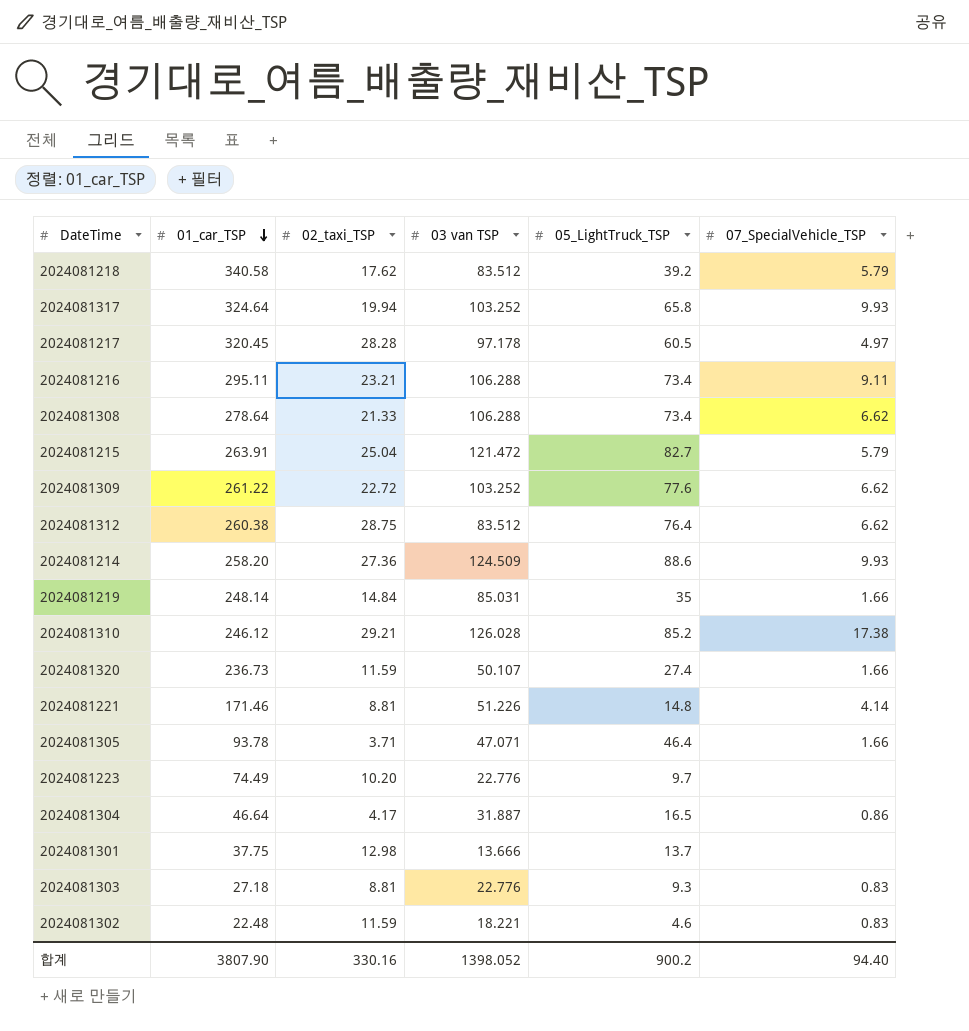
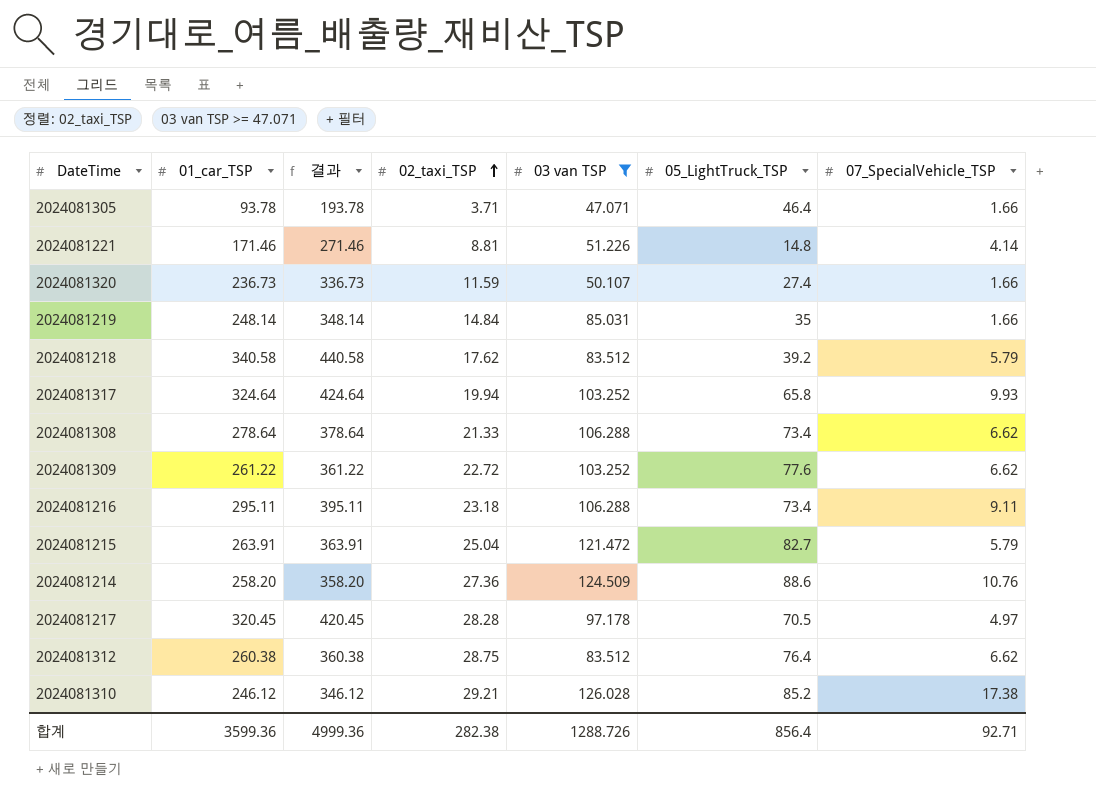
filter: none -> 03 van TSP >= 47.071
row order: 01_car_TSP descending -> 02_taxi_TSP ascending
column 결과 | formula: none -> [01_car_TSP] + 100
2024081216 | 02_taxi_TSP: 23.21 -> 23.18
2024081214 | 07_SpecialVehicle_TSP: 9.93 -> 10.76
2024081217 | 05_LightTruck_TSP: 60.5 -> 70.5
합계 | 01_car_TSP: 3807.90 -> 3599.36
합계 | 02_taxi_TSP: 330.16 -> 282.38
합계 | 03 van TSP: 1398.052 -> 1288.726
합계 | 05_LightTruck_TSP: 900.2 -> 856.4
합계 | 07_SpecialVehicle_TSP: 94.40 -> 92.71

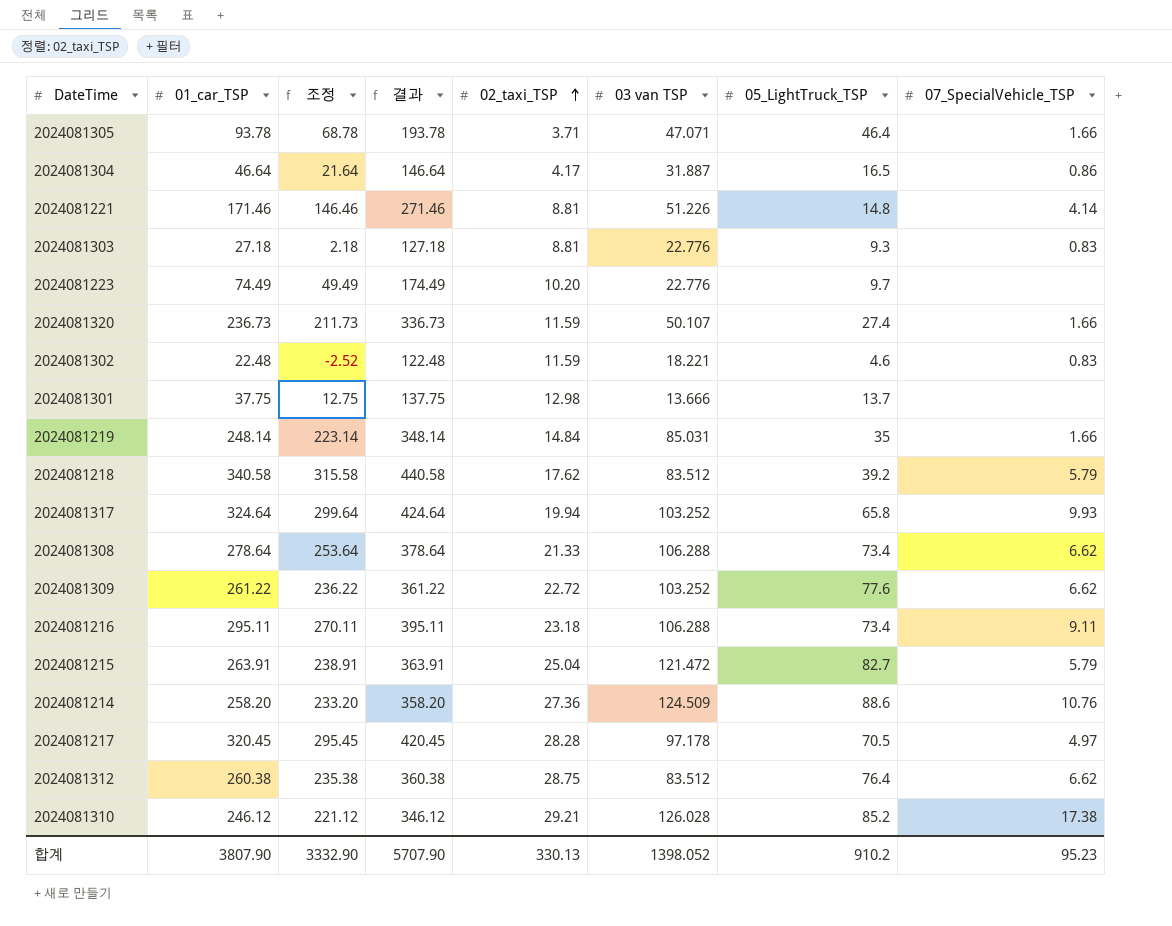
filter: 03 van TSP >= 47.071 -> none
column 조정 | formula: none -> [01_car_TSP] - 25
합계 | 01_car_TSP: 3599.36 -> 3807.90
합계 | 결과: 4999.36 -> 5707.90
합계 | 02_taxi_TSP: 282.38 -> 330.13
합계 | 03 van TSP: 1288.726 -> 1398.052
합계 | 05_LightTruck_TSP: 856.4 -> 910.2
합계 | 07_SpecialVehicle_TSP: 92.71 -> 95.23

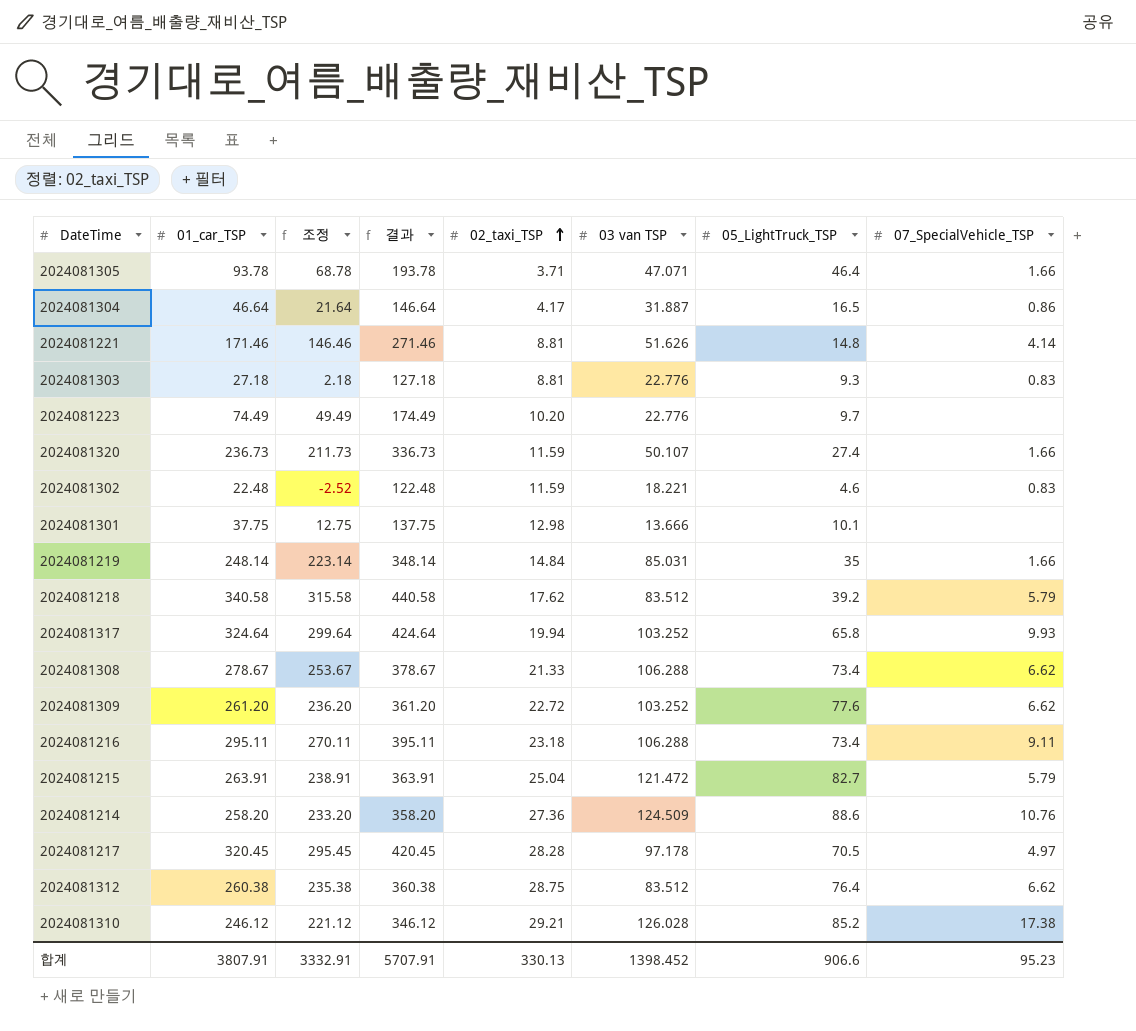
2024081221 | 03 van TSP: 51.226 -> 51.626
2024081301 | 05_LightTruck_TSP: 13.7 -> 10.1
2024081308 | 01_car_TSP: 278.64 -> 278.67
2024081308 | 조정: 253.64 -> 253.67
2024081308 | 결과: 378.64 -> 378.67
2024081309 | 01_car_TSP: 261.22 -> 261.20
2024081309 | 조정: 236.22 -> 236.20
2024081309 | 결과: 361.22 -> 361.20
합계 | 01_car_TSP: 3807.90 -> 3807.91
합계 | 조정: 3332.90 -> 3332.91
합계 | 결과: 5707.90 -> 5707.91
합계 | 03 van TSP: 1398.052 -> 1398.452
합계 | 05_LightTruck_TSP: 910.2 -> 906.6

